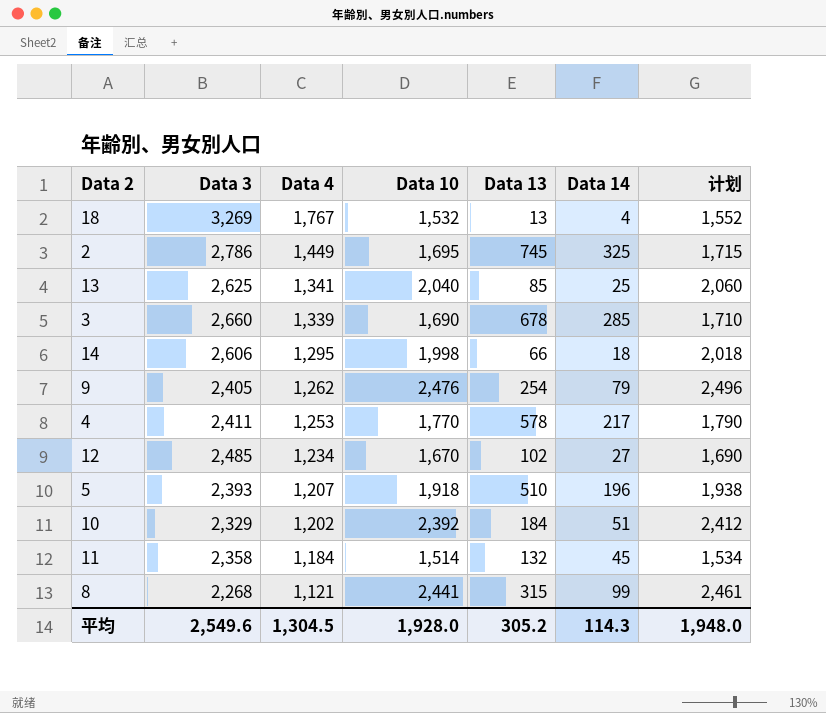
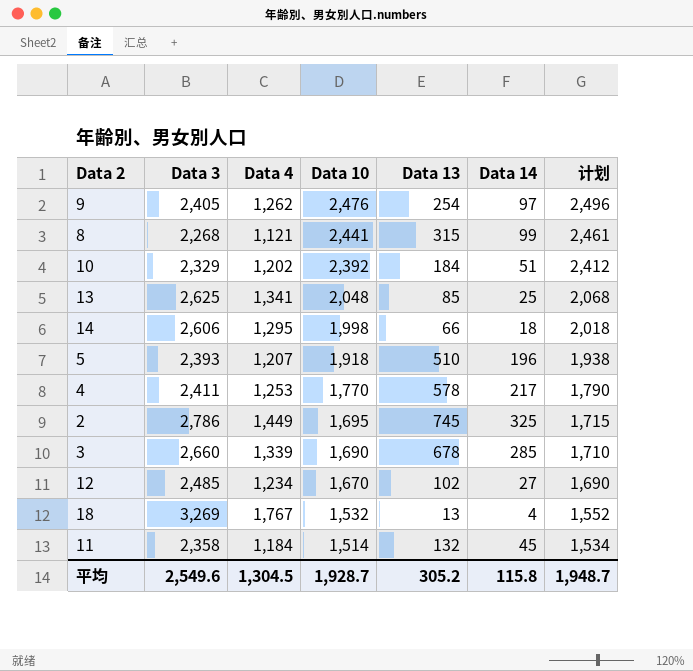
row order: Data 4 descending -> Data 10 descending
9 | Data 14: 79 -> 97
13 | Data 10: 2,040 -> 2,048
13 | 计划: 2,060 -> 2,068
平均 | Data 10: 1,928.0 -> 1,928.7
平均 | Data 14: 114.3 -> 115.8
平均 | 计划: 1,948.0 -> 1,948.7

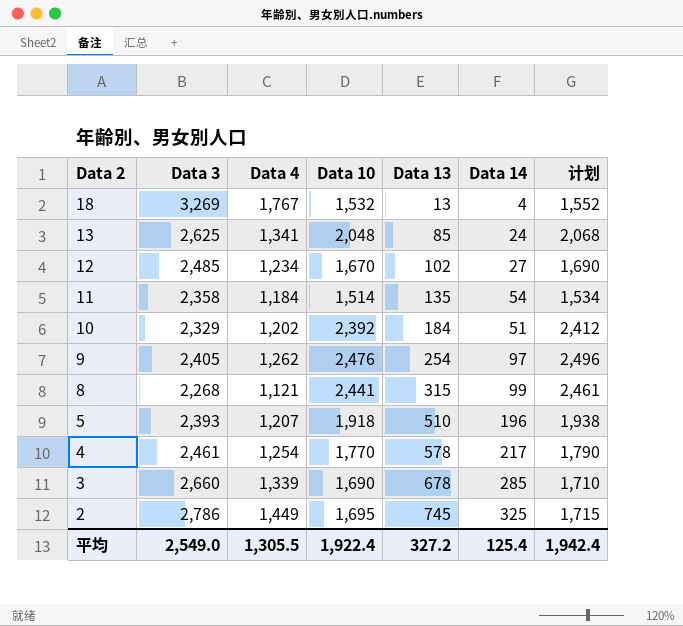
row order: Data 10 descending -> Data 2 descending
row 14: 2,606 | 1,295 | 1,998 | 66 | 18 | 2,018 -> none
13 | Data 14: 25 -> 24
11 | Data 13: 132 -> 135
11 | Data 14: 45 -> 54
4 | Data 3: 2,411 -> 2,461
4 | Data 4: 1,253 -> 1,254
平均 | Data 3: 2,549.6 -> 2,549.0
平均 | Data 4: 1,304.5 -> 1,305.5
平均 | Data 10: 1,928.7 -> 1,922.4
平均 | Data 13: 305.2 -> 327.2
平均 | Data 14: 115.8 -> 125.4
平均 | 计划: 1,948.7 -> 1,942.4

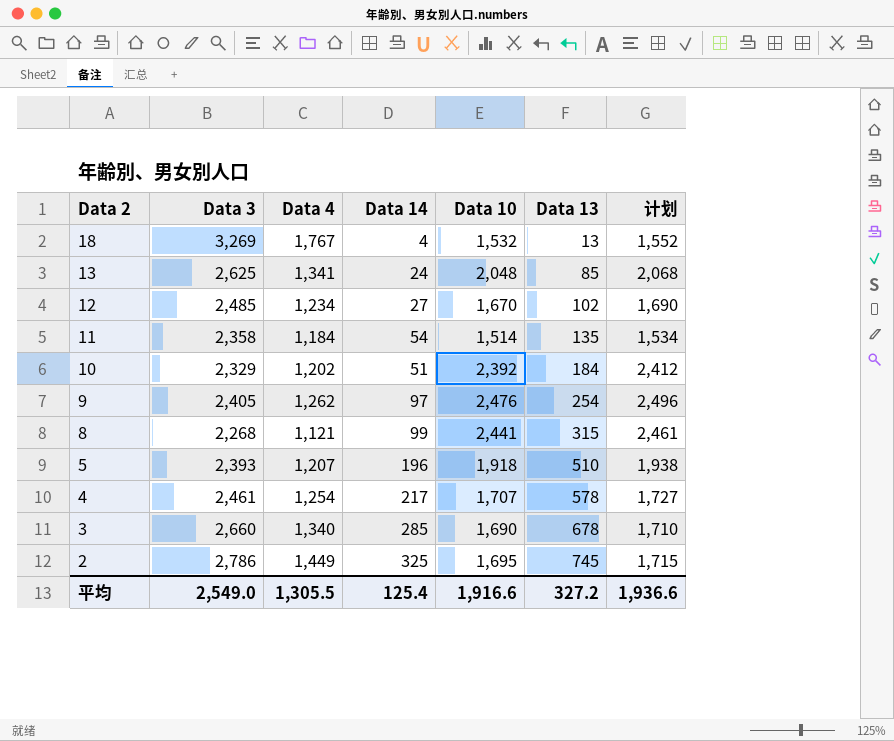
column Data 14 | position: 6 -> 4
4 | Data 10: 1,770 -> 1,707
4 | 计划: 1,790 -> 1,727
3 | Data 4: 1,339 -> 1,340
平均 | Data 10: 1,922.4 -> 1,916.6
平均 | 计划: 1,942.4 -> 1,936.6

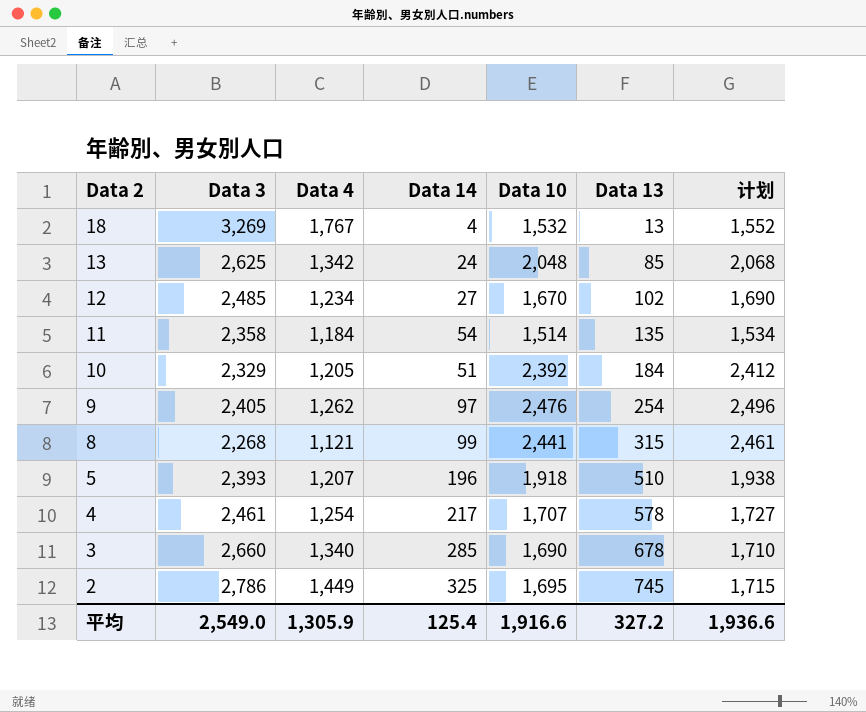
13 | Data 4: 1,341 -> 1,342
10 | Data 4: 1,202 -> 1,205
平均 | Data 4: 1,305.5 -> 1,305.9

